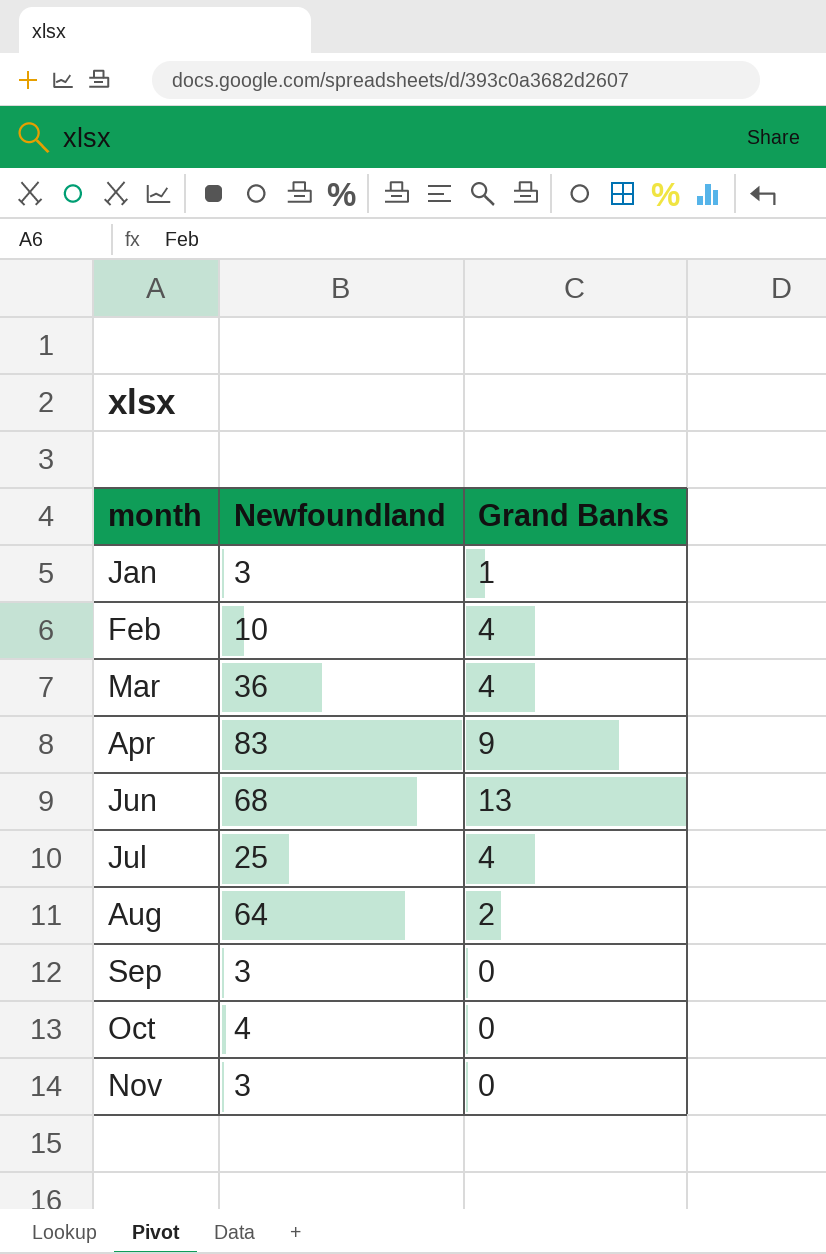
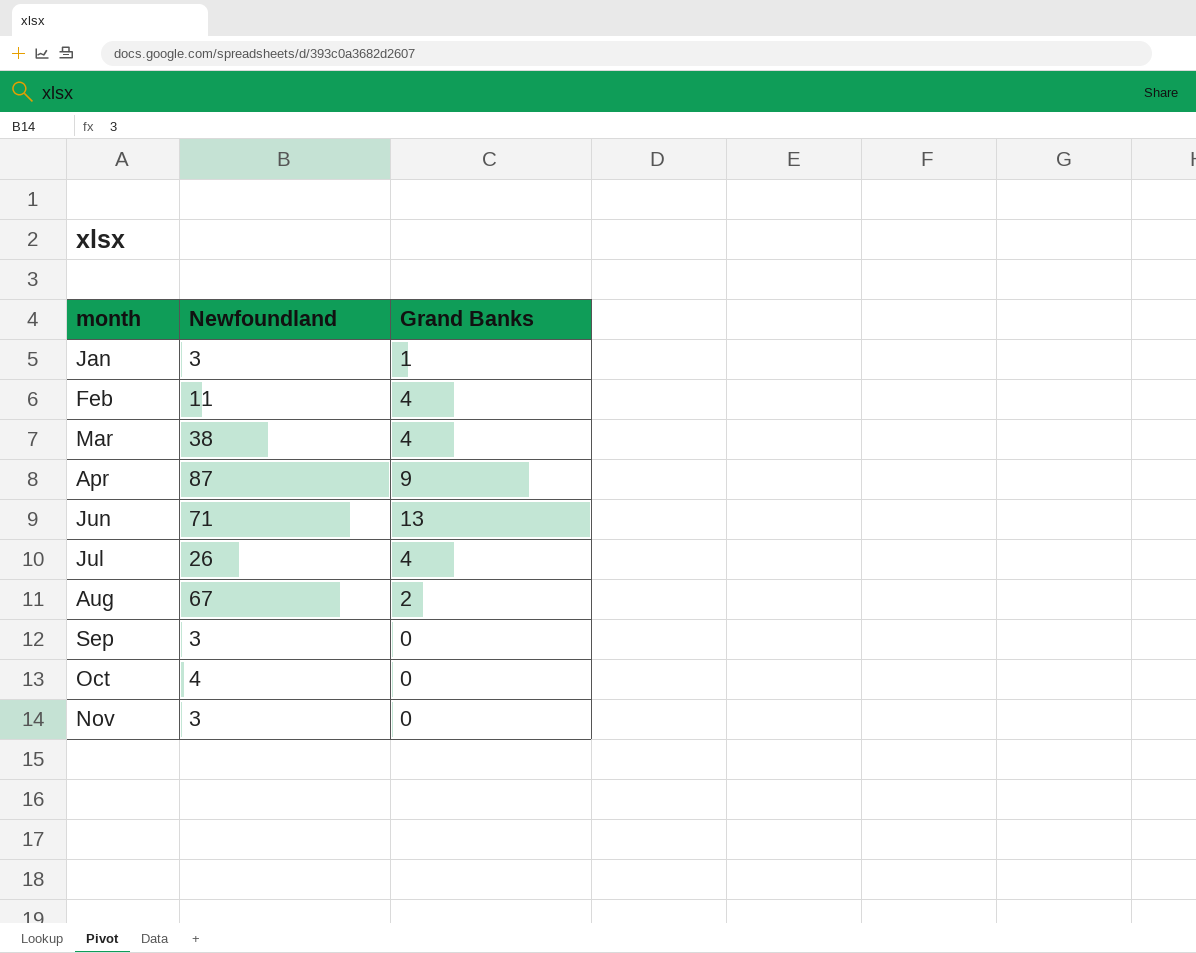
Feb | Newfoundland: 10 -> 11
Mar | Newfoundland: 36 -> 38
Apr | Newfoundland: 83 -> 87
Jun | Newfoundland: 68 -> 71
Jul | Newfoundland: 25 -> 26
Aug | Newfoundland: 64 -> 67

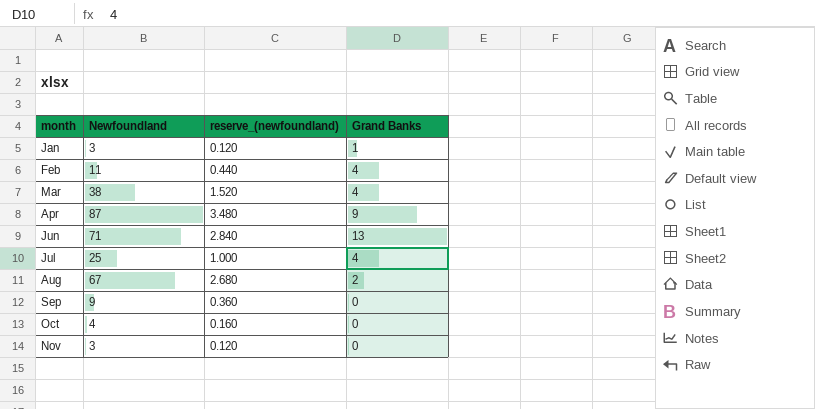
column reserve_(newfoundland) | formula: none -> [Newfoundland] * 0.04
Jul | Newfoundland: 26 -> 25
Sep | Newfoundland: 3 -> 9

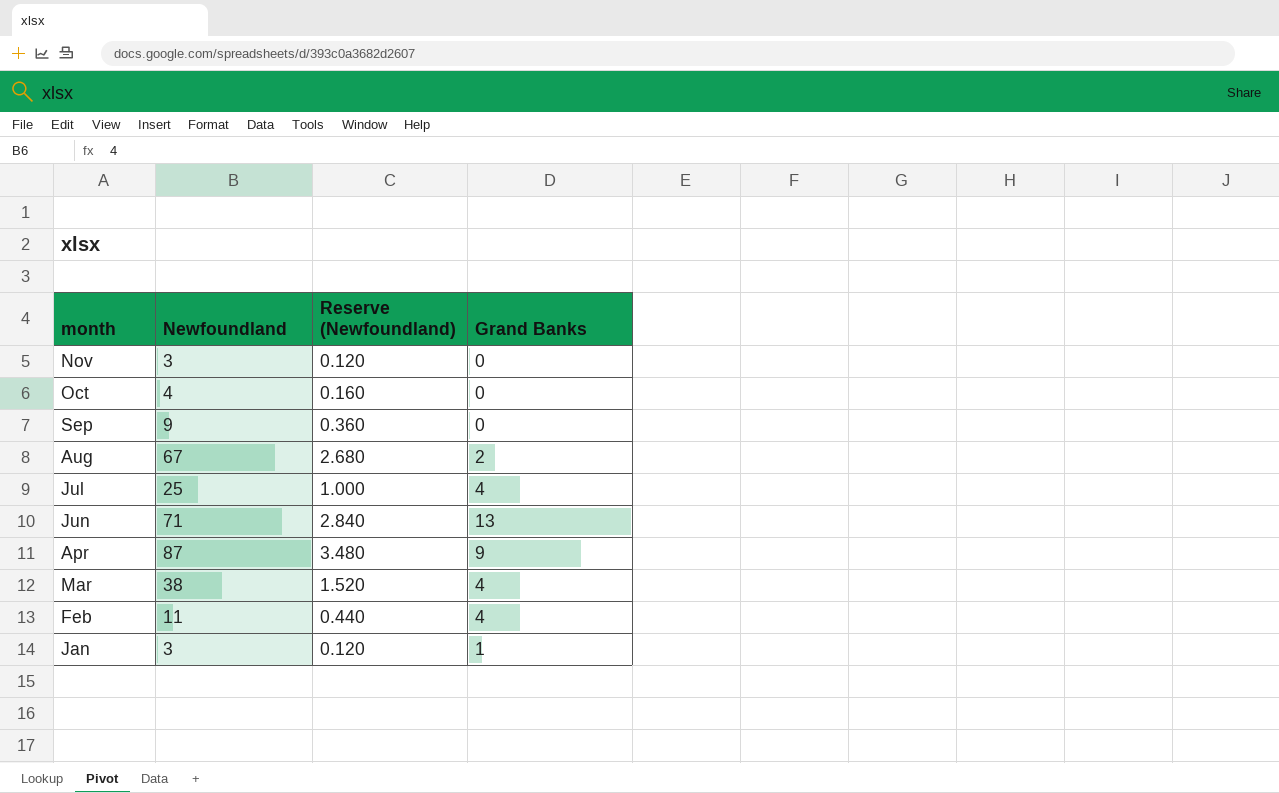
row order: month ascending -> month descending
column name: reserve_(newfoundland) -> Reserve (Newfoundland)

